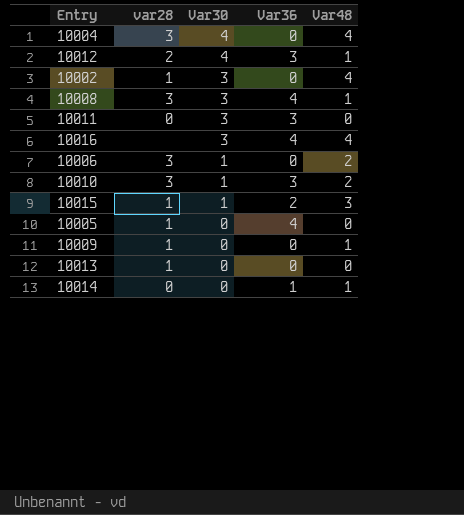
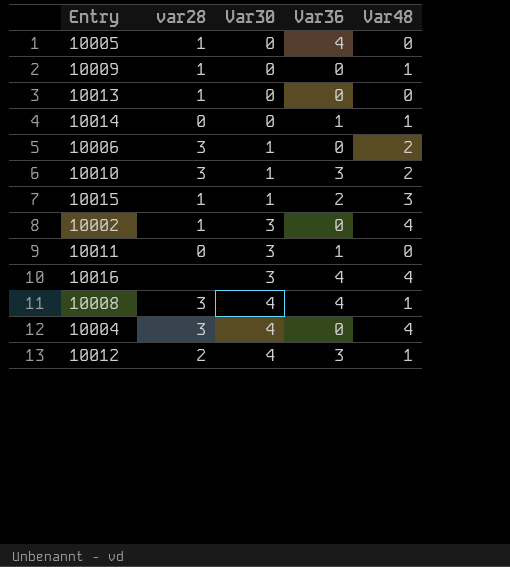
row order: Var30 descending -> Var30 ascending
10011 | Var36: 3 -> 1
10008 | Var30: 3 -> 4

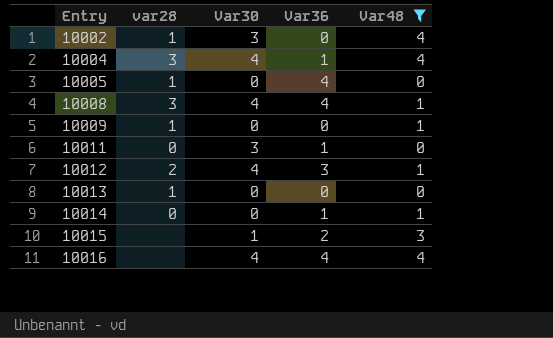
filter: none -> Var48 != 2
row order: Var30 ascending -> Entry ascending
10004 | Var36: 0 -> 1
10015 | var28: 1 -> none
10016 | Var30: 3 -> 4

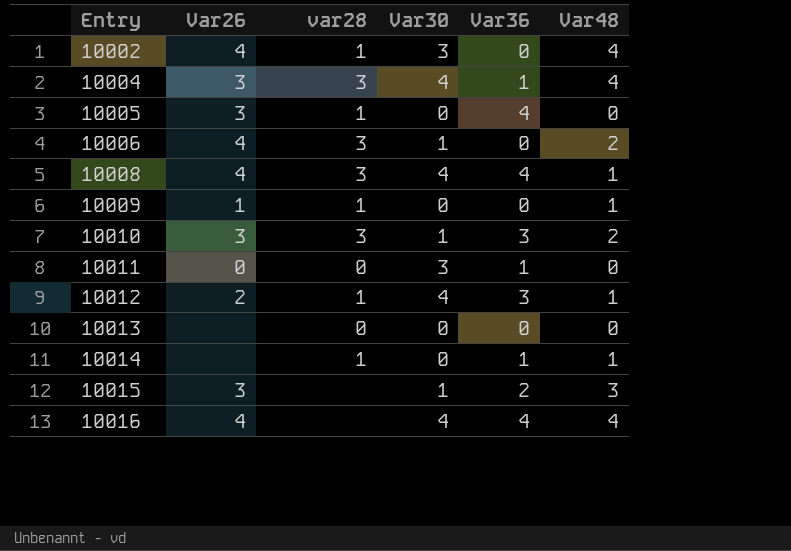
filter: Var48 != 2 -> none
column Var26 | position: none -> 2
10012 | var28: 2 -> 1
10013 | var28: 1 -> 0
10014 | var28: 0 -> 1

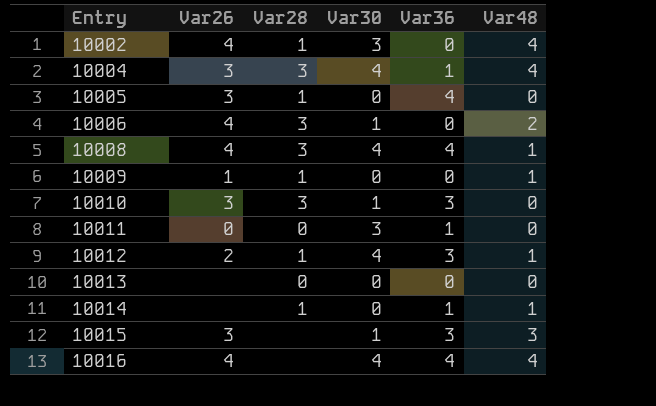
column name: var28 -> Var28
10010 | Var48: 2 -> 0
10015 | Var36: 2 -> 3

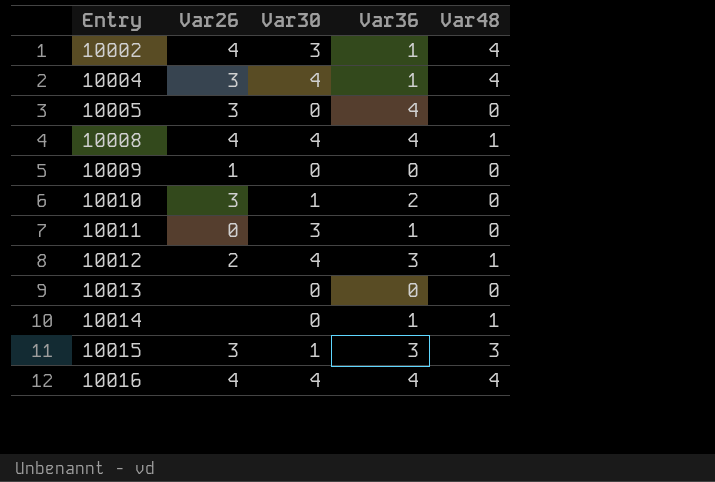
column Var28 | position: 3 -> none
row 10006: 4 | 3 | 1 | 0 | 2 -> none
10002 | Var36: 0 -> 1
10009 | Var48: 1 -> 0
10010 | Var36: 3 -> 2

